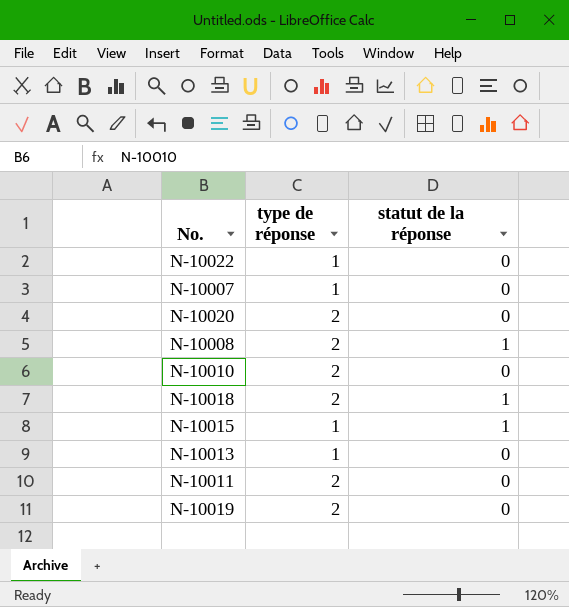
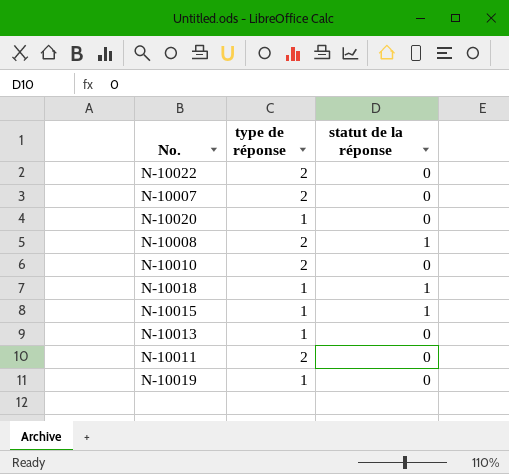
N-10022 | type de réponse: 1 -> 2
N-10007 | type de réponse: 1 -> 2
N-10020 | type de réponse: 2 -> 1
N-10018 | type de réponse: 2 -> 1
N-10019 | type de réponse: 2 -> 1

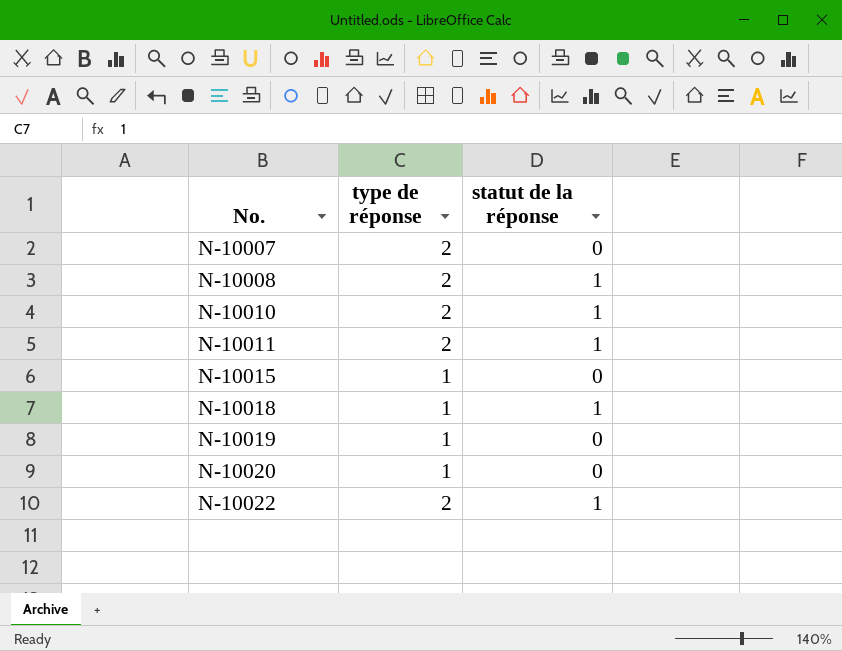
row order: none -> No. ascending
row N-10013: 1 | 0 -> none
N-10010 | statut de la réponse: 0 -> 1
N-10011 | statut de la réponse: 0 -> 1
N-10015 | statut de la réponse: 1 -> 0
N-10022 | statut de la réponse: 0 -> 1

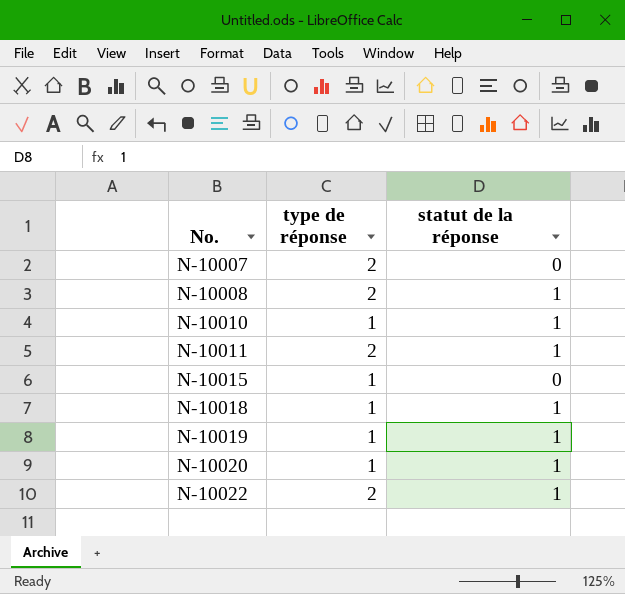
N-10010 | type de réponse: 2 -> 1
N-10019 | statut de la réponse: 0 -> 1
N-10020 | statut de la réponse: 0 -> 1

